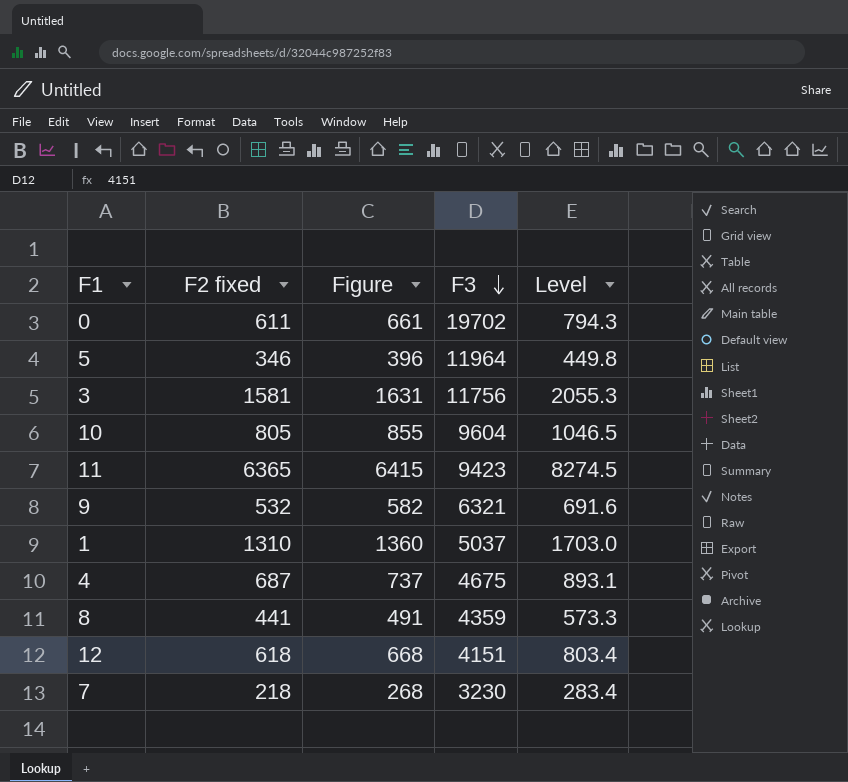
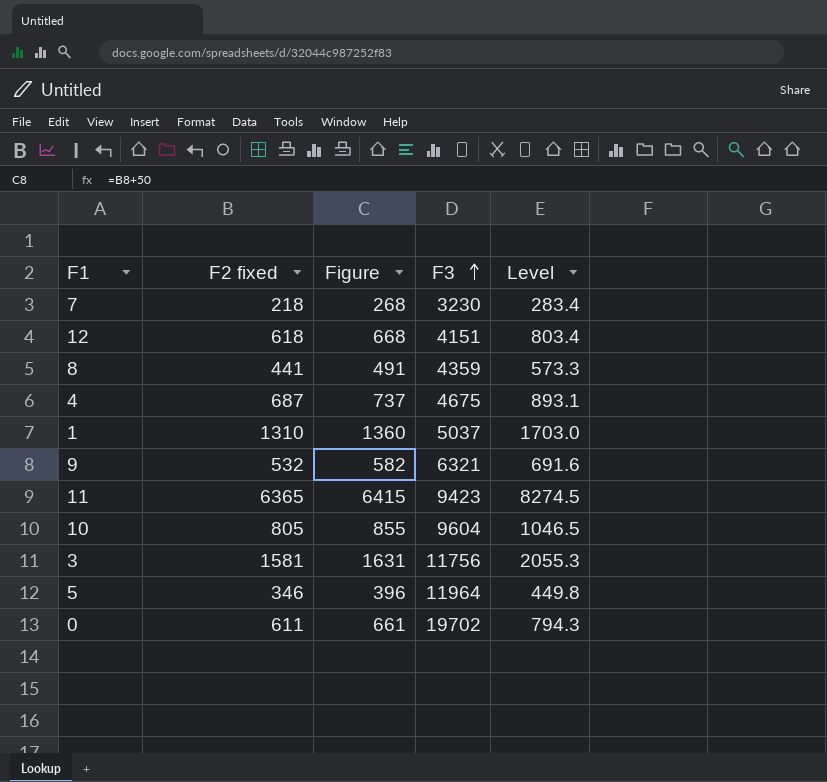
row order: F3 descending -> F3 ascending

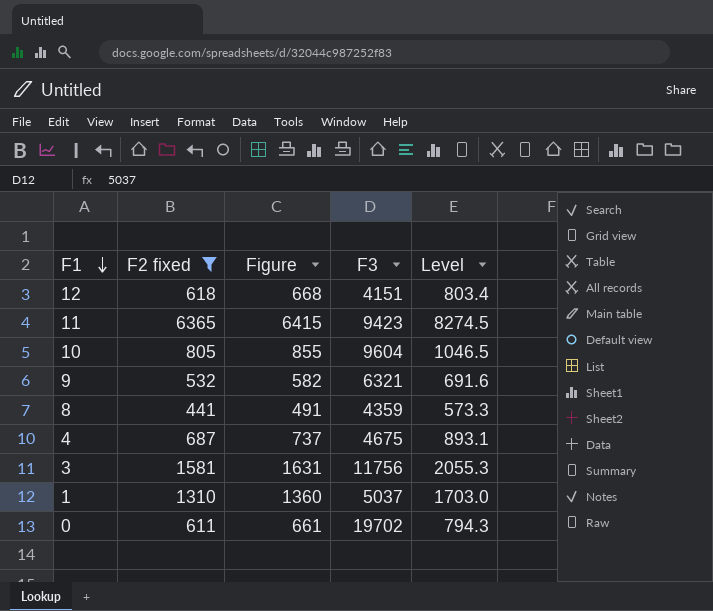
filter: none -> F2 fixed >= 441
row order: F3 ascending -> F1 descending

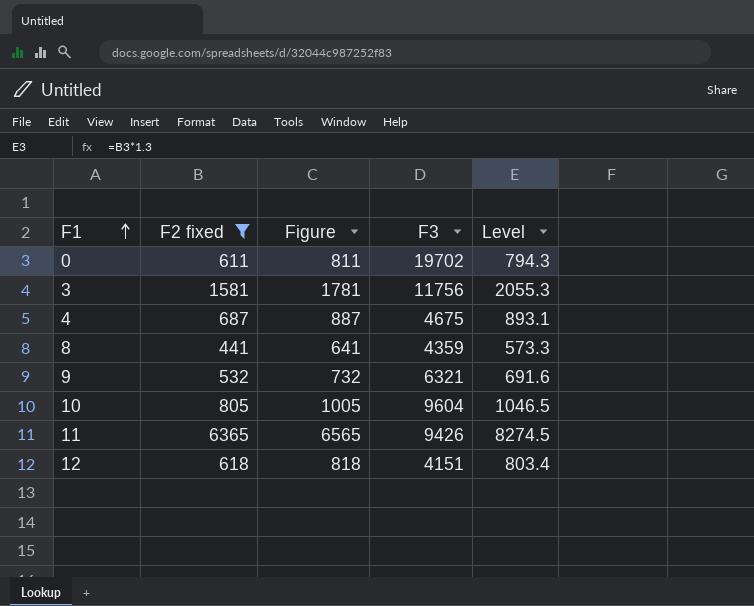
row order: F1 descending -> F1 ascending
column Figure | formula: [F2 fixed] + 50 -> [F2 fixed] + 200
row 1: 1310 | 1360 | 5037 | 1703.0 -> none
11 | F3: 9423 -> 9426

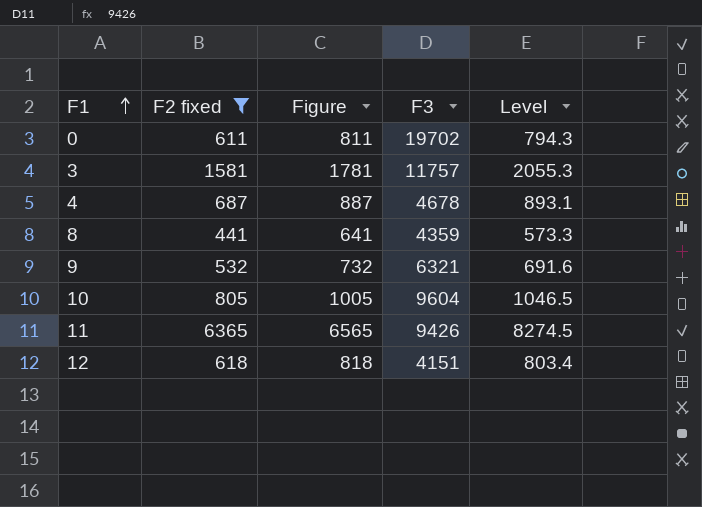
3 | F3: 11756 -> 11757
4 | F3: 4675 -> 4678

